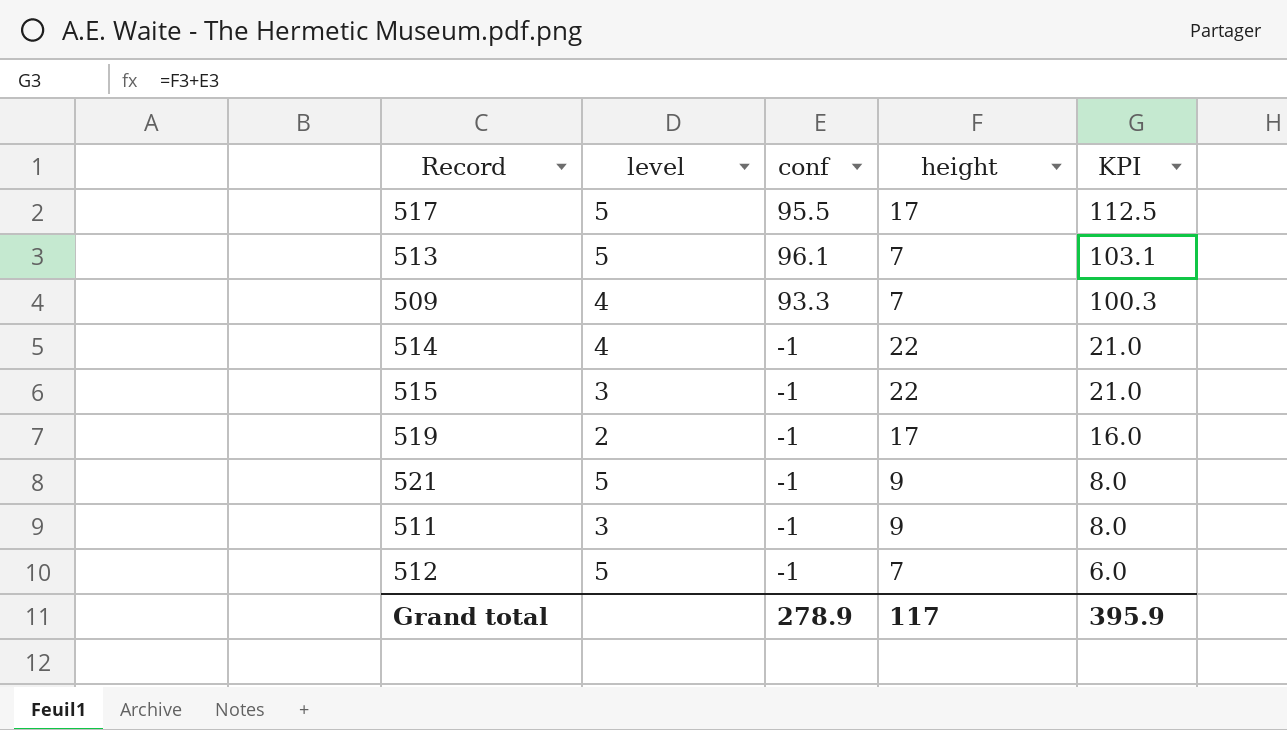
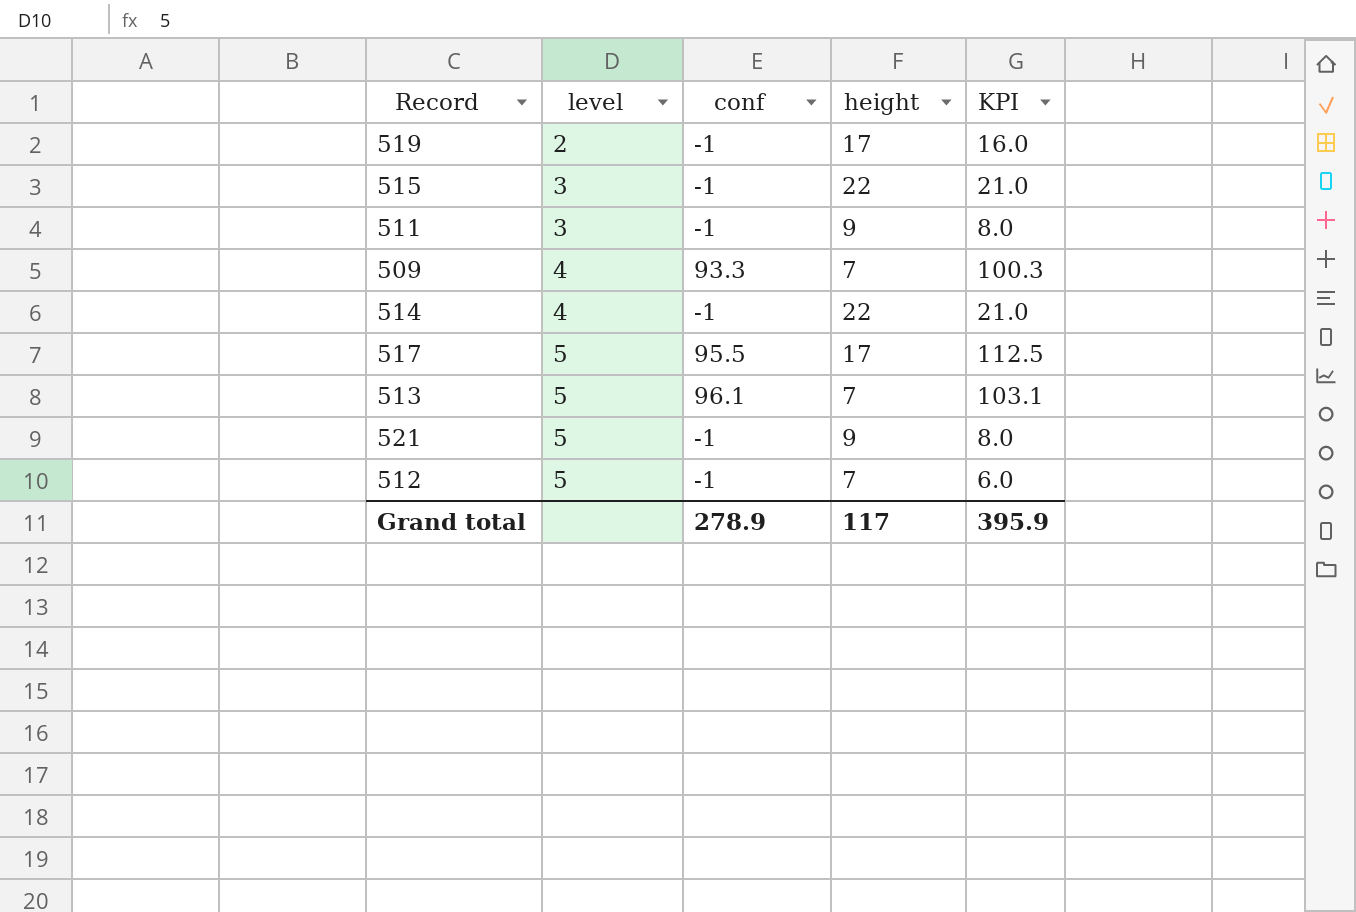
row order: KPI descending -> level ascending

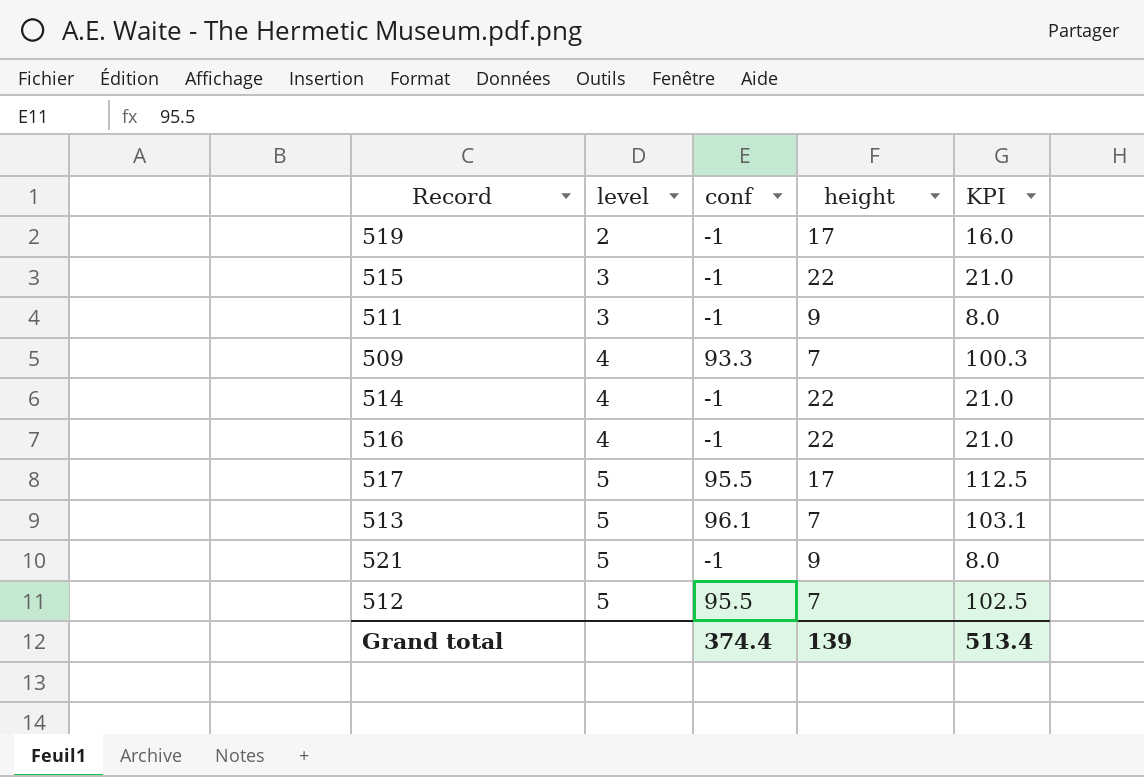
row 516: none -> 4 | -1 | 22 | 21.0
512 | conf: -1 -> 95.5
512 | KPI: 6.0 -> 102.5
Grand total | conf: 278.9 -> 374.4
Grand total | height: 117 -> 139
Grand total | KPI: 395.9 -> 513.4

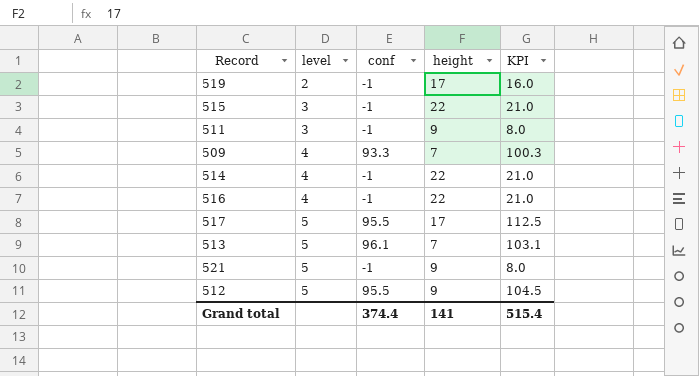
512 | height: 7 -> 9
512 | KPI: 102.5 -> 104.5
Grand total | height: 139 -> 141
Grand total | KPI: 513.4 -> 515.4

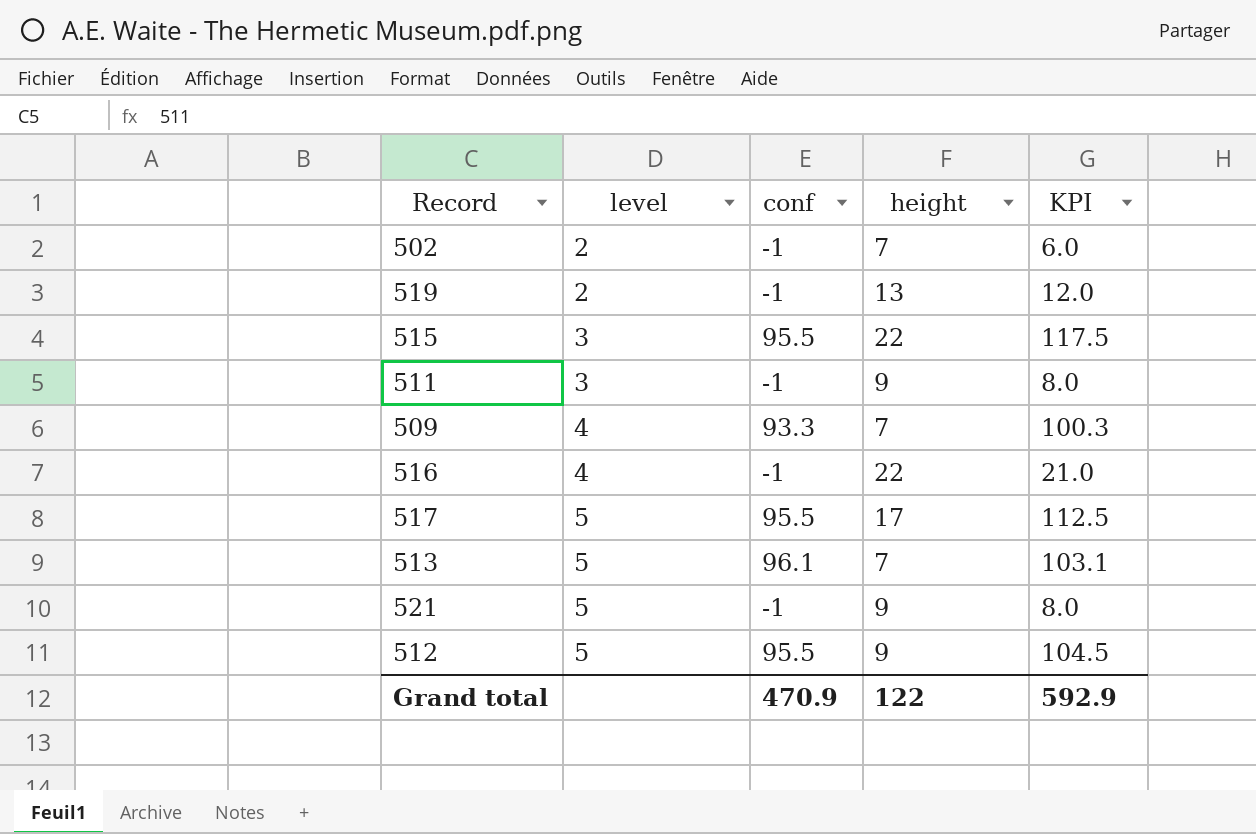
row 514: 4 | -1 | 22 | 21.0 -> none
row 502: none -> 2 | -1 | 7 | 6.0
519 | height: 17 -> 13
519 | KPI: 16.0 -> 12.0
515 | conf: -1 -> 95.5
515 | KPI: 21.0 -> 117.5
Grand total | conf: 374.4 -> 470.9
Grand total | height: 141 -> 122
Grand total | KPI: 515.4 -> 592.9

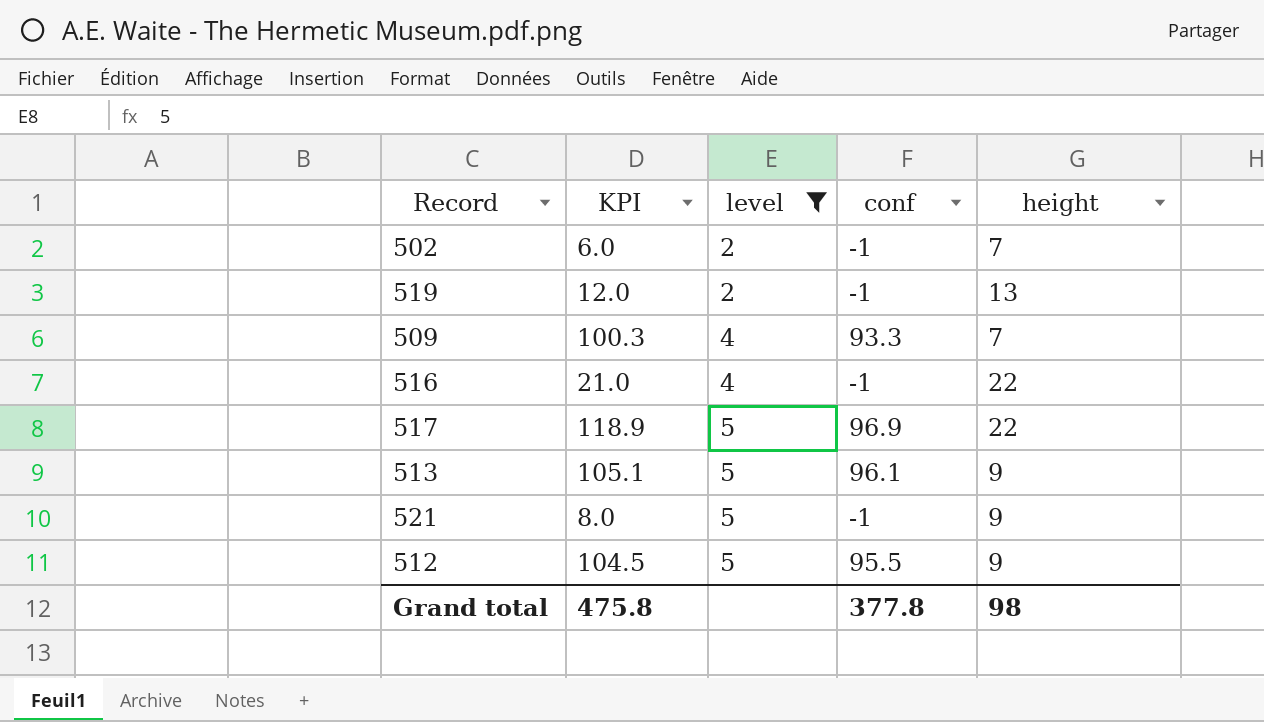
filter: none -> level != 3
column KPI | position: 5 -> 2
517 | KPI: 112.5 -> 118.9
517 | conf: 95.5 -> 96.9
517 | height: 17 -> 22
513 | KPI: 103.1 -> 105.1
513 | height: 7 -> 9
Grand total | KPI: 592.9 -> 475.8
Grand total | conf: 470.9 -> 377.8
Grand total | height: 122 -> 98

